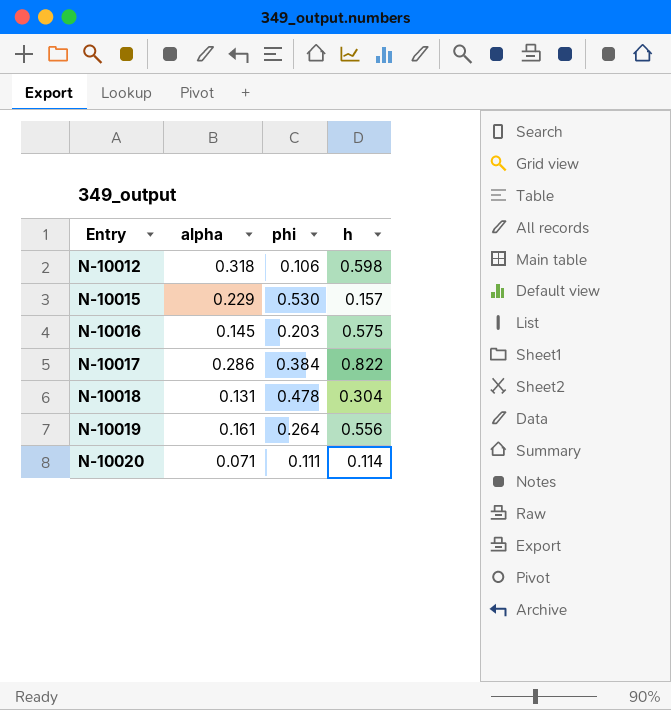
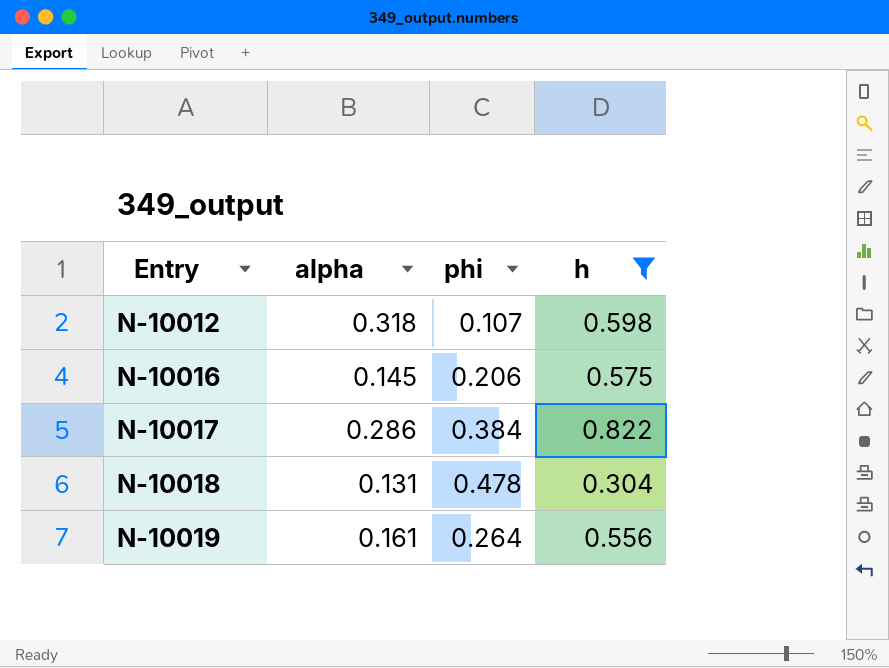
filter: none -> h >= 0.304
N-10012 | phi: 0.106 -> 0.107
N-10016 | phi: 0.203 -> 0.206

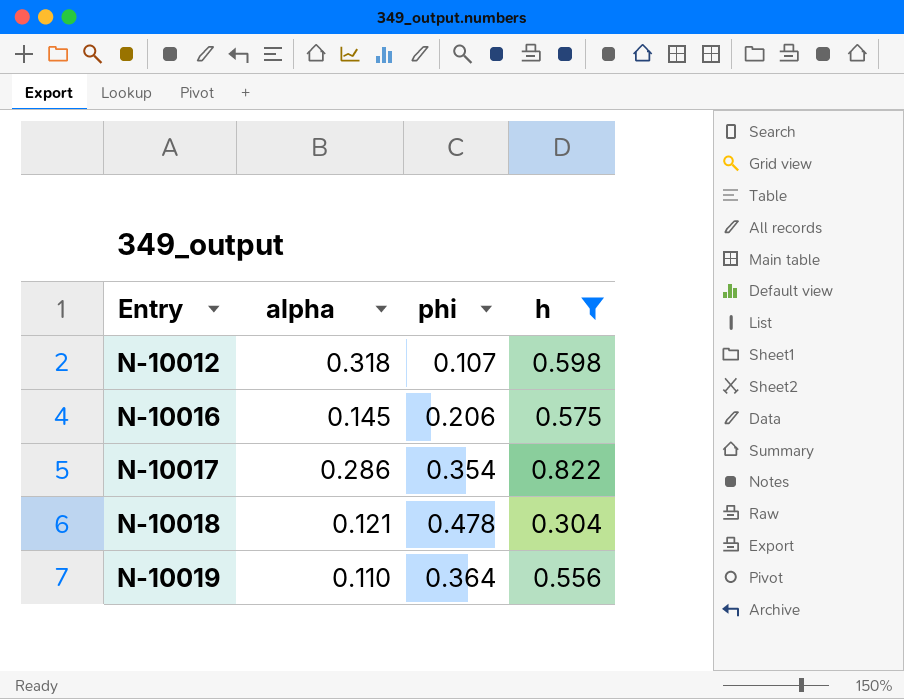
N-10017 | phi: 0.384 -> 0.354
N-10018 | alpha: 0.131 -> 0.121
N-10019 | alpha: 0.161 -> 0.110
N-10019 | phi: 0.264 -> 0.364

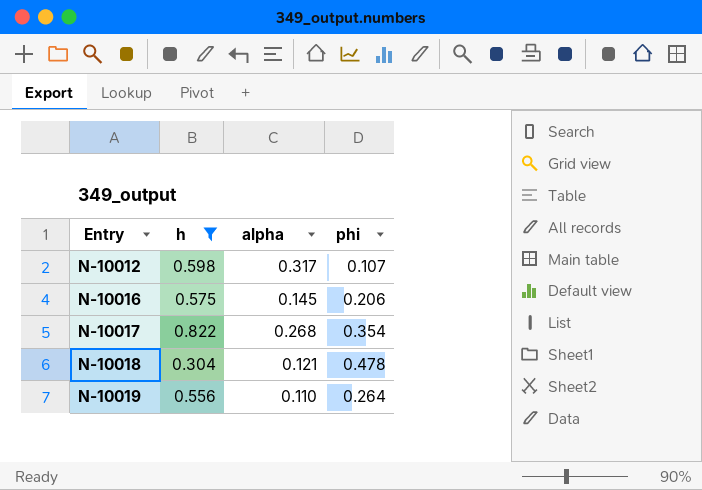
column h | position: 4 -> 2
N-10012 | alpha: 0.318 -> 0.317
N-10017 | alpha: 0.286 -> 0.268
N-10019 | phi: 0.364 -> 0.264

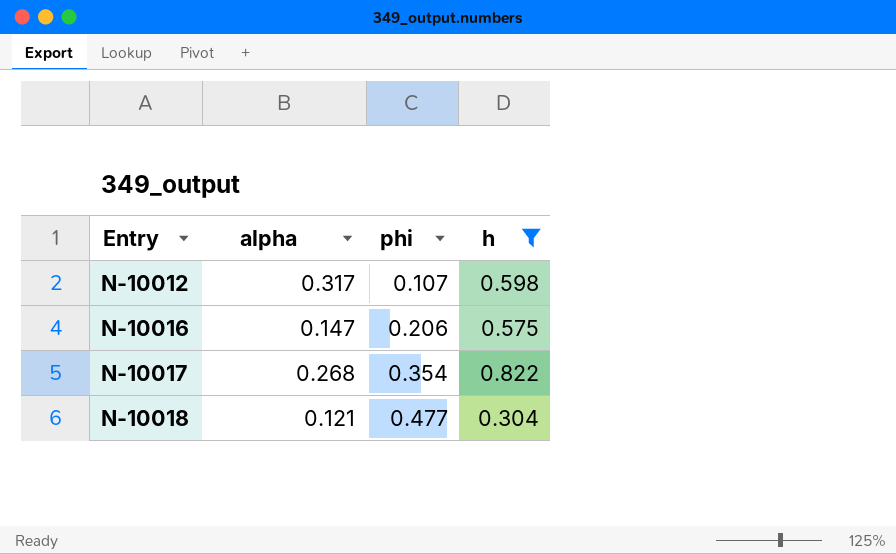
column h | position: 2 -> 4
row N-10019: 0.556 | 0.110 | 0.264 -> none
N-10016 | alpha: 0.145 -> 0.147
N-10018 | phi: 0.478 -> 0.477

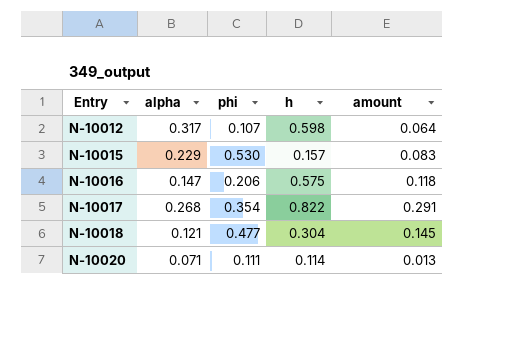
filter: h >= 0.304 -> none
column amount | formula: none -> [phi] * [h]

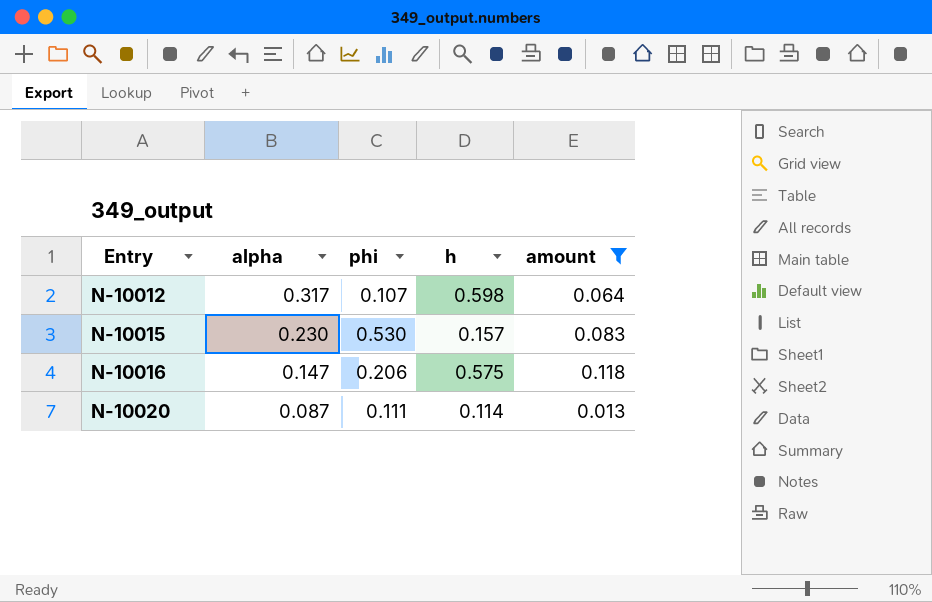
filter: none -> amount <= 0.118
N-10015 | alpha: 0.229 -> 0.230
N-10020 | alpha: 0.071 -> 0.087

